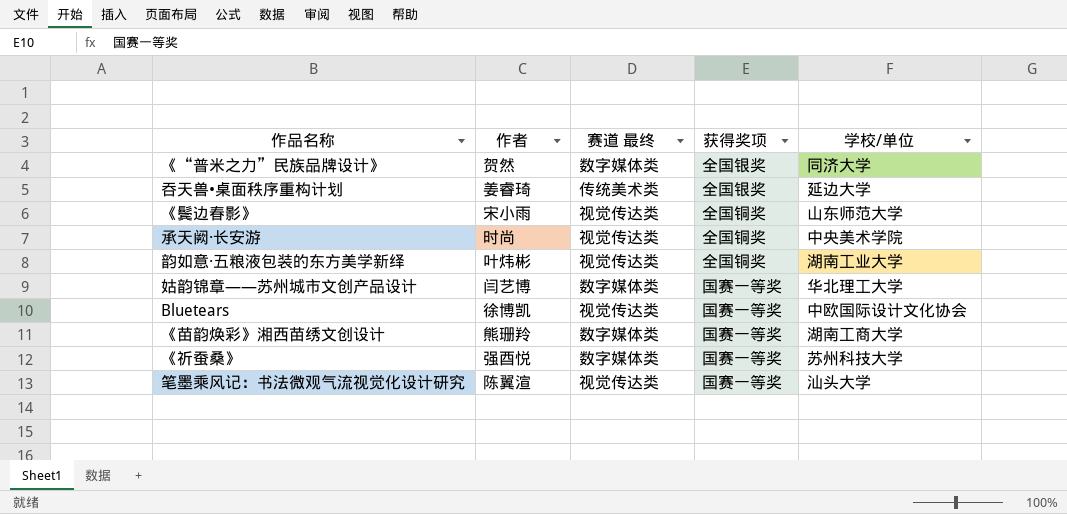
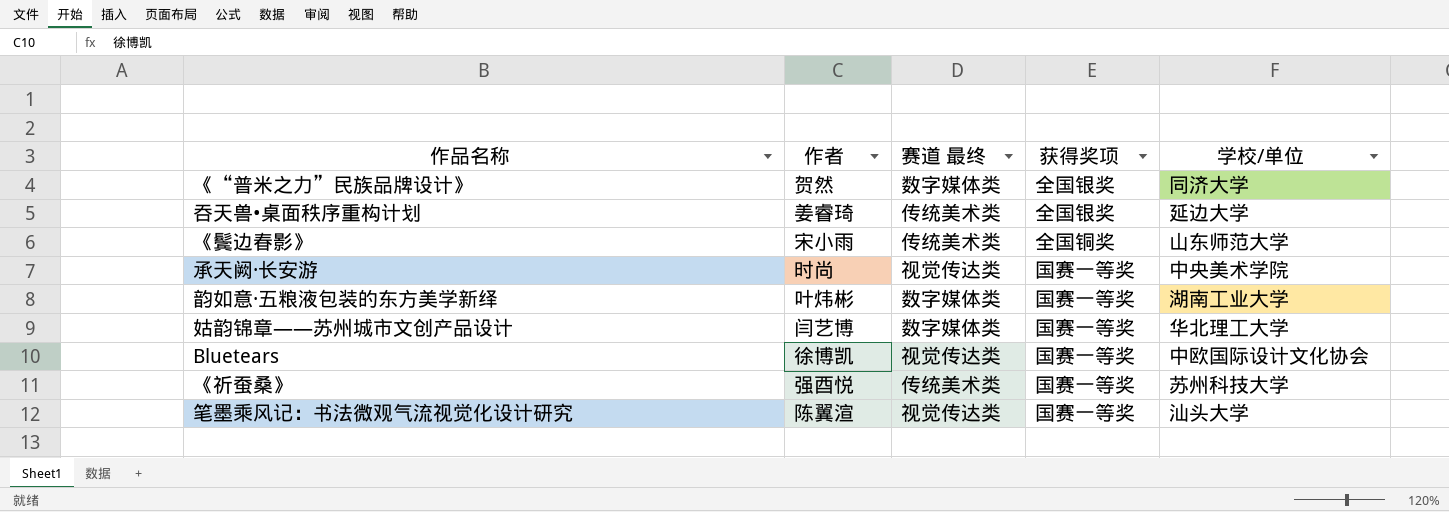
row 《苗韵焕彩》湘西苗绣文创设计: 熊珊羚 | 数字媒体类 | 国赛一等奖 | 湖南工商大学 -> none
《鬓边春影》 | 赛道 最终: 视觉传达类 -> 传统美术类
承天阙·长安游 | 获得奖项: 全国铜奖 -> 国赛一等奖
韵如意·五粮液包装的东方美学新绎 | 赛道 最终: 视觉传达类 -> 数字媒体类
韵如意·五粮液包装的东方美学新绎 | 获得奖项: 全国铜奖 -> 国赛一等奖
《祈蚕桑》 | 赛道 最终: 数字媒体类 -> 传统美术类

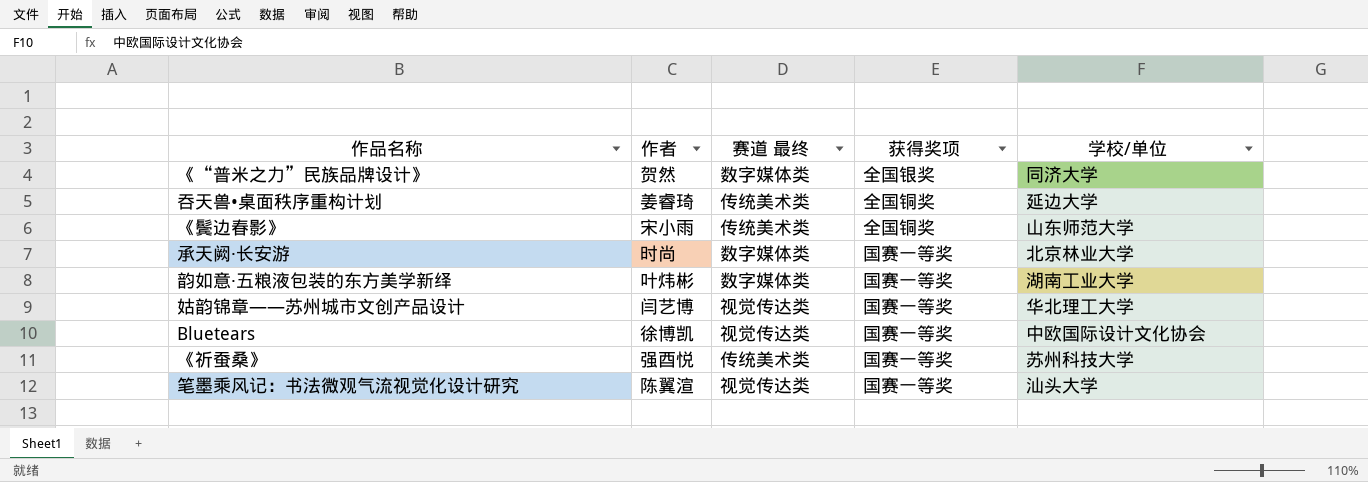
吞天兽•桌面秩序重构计划 | 获得奖项: 全国银奖 -> 全国铜奖
承天阙·长安游 | 赛道 最终: 视觉传达类 -> 数字媒体类
承天阙·长安游 | 学校/单位: 中央美术学院 -> 北京林业大学
姑韵锦章——苏州城市文创产品设计 | 赛道 最终: 数字媒体类 -> 视觉传达类

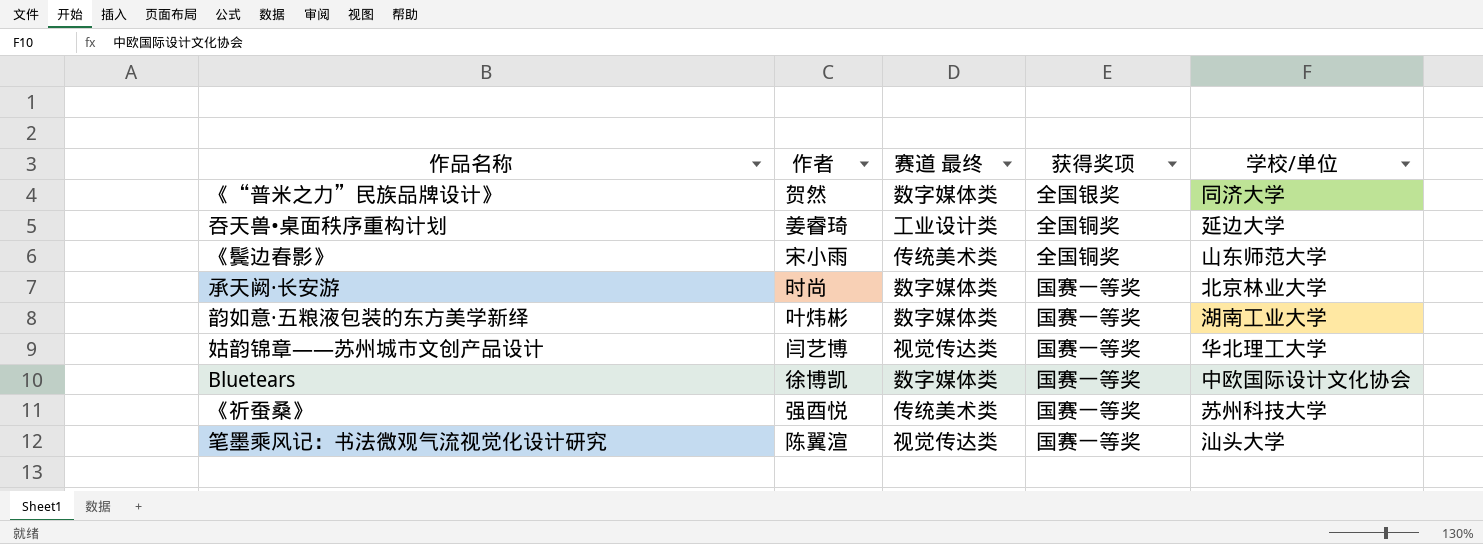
吞天兽•桌面秩序重构计划 | 赛道 最终: 传统美术类 -> 工业设计类
Bluetears | 赛道 最终: 视觉传达类 -> 数字媒体类

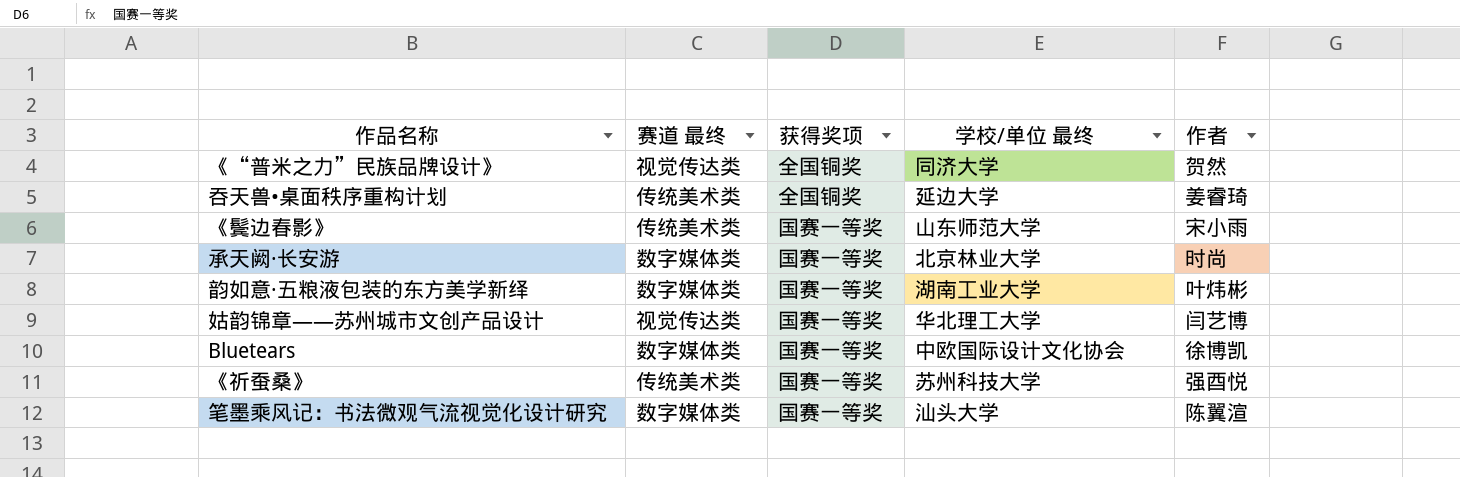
column name: 学校/单位 -> 学校/单位 最终
column 作者 | position: 2 -> 5
《“普米之力”民族品牌设计》 | 赛道 最终: 数字媒体类 -> 视觉传达类
《“普米之力”民族品牌设计》 | 获得奖项: 全国银奖 -> 全国铜奖
吞天兽•桌面秩序重构计划 | 赛道 最终: 工业设计类 -> 传统美术类
《鬓边春影》 | 获得奖项: 全国铜奖 -> 国赛一等奖
笔墨乘风记：书法微观气流视觉化设计研究 | 赛道 最终: 视觉传达类 -> 数字媒体类

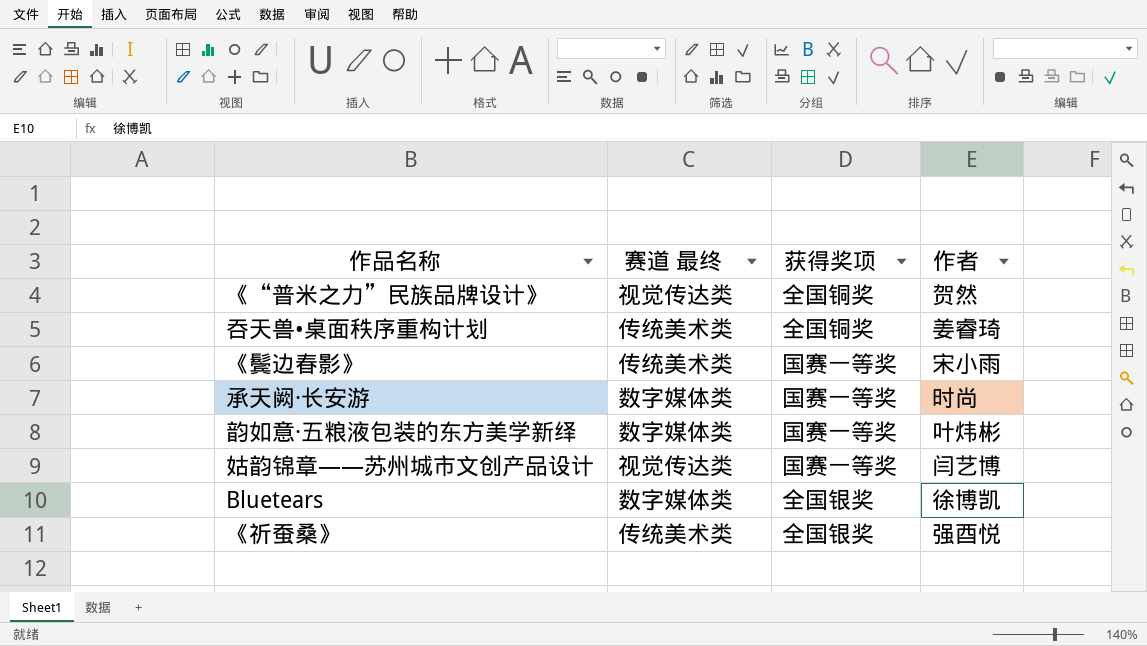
column 学校/单位 最终 | position: 4 -> none
row 笔墨乘风记：书法微观气流视觉化设计研究: 数字媒体类 | 国赛一等奖 | 汕头大学 | 陈翼渲 -> none
Bluetears | 获得奖项: 国赛一等奖 -> 全国银奖
《祈蚕桑》 | 获得奖项: 国赛一等奖 -> 全国银奖

